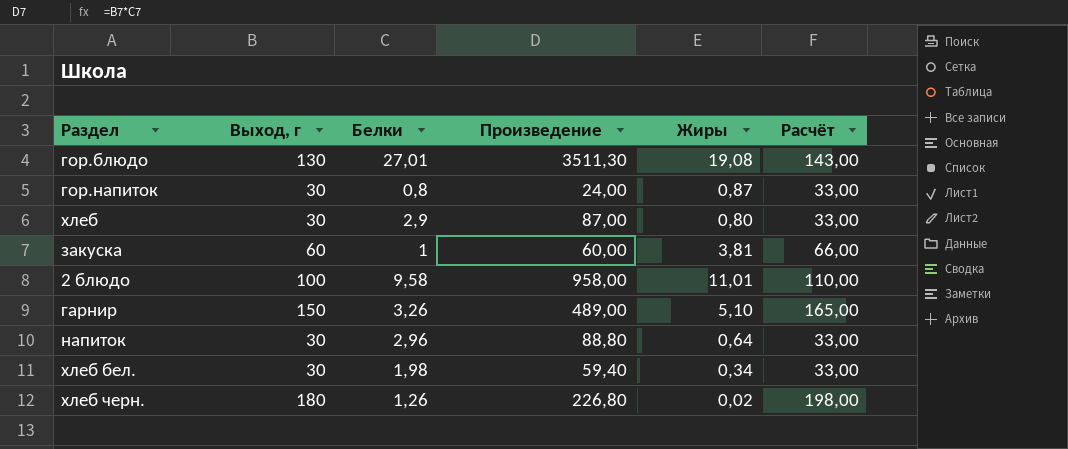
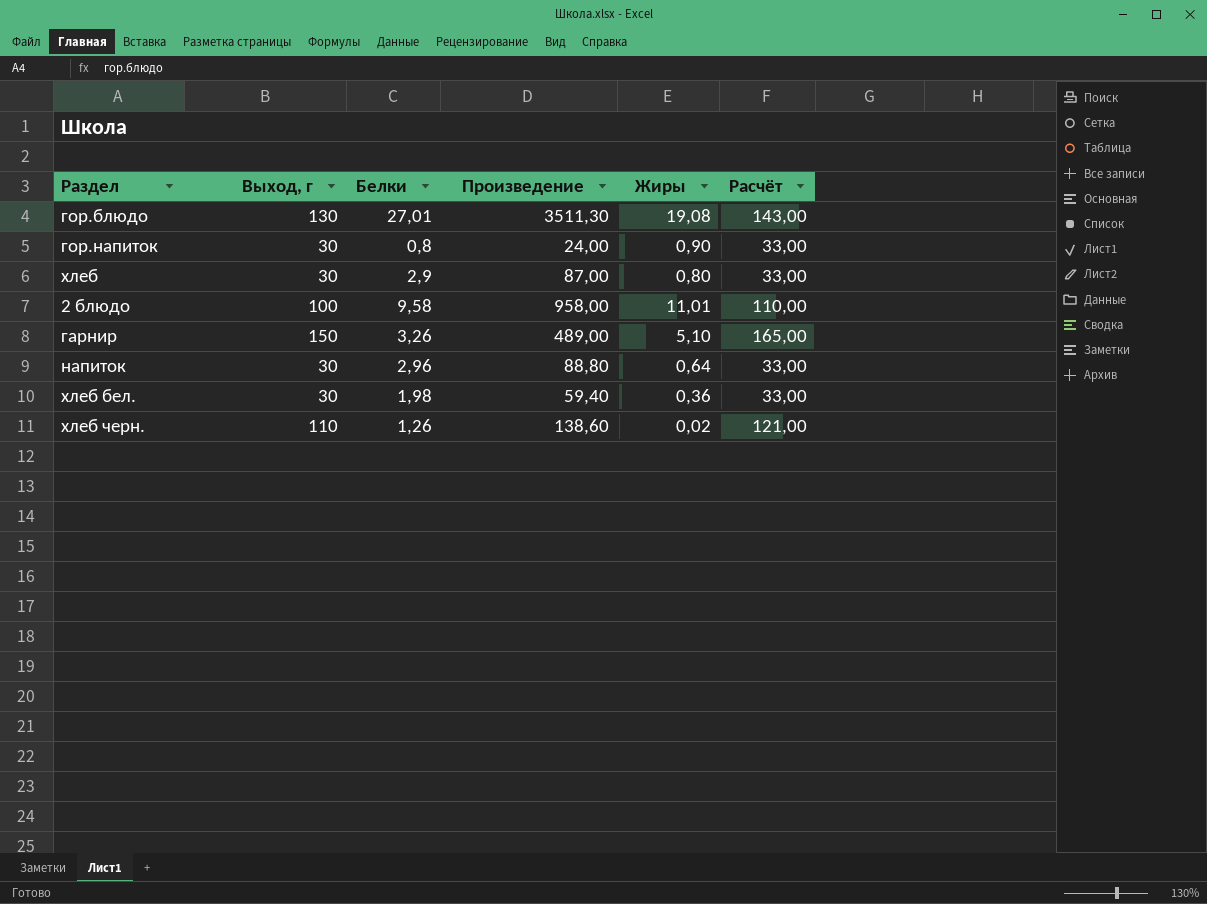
row закуска: 60 | 1 | 60,00 | 3,81 | 66,00 -> none
гор.напиток | Жиры: 0,87 -> 0,90
хлеб бел. | Жиры: 0,34 -> 0,36
хлеб черн. | Выход, г: 180 -> 110
хлеб черн. | Произведение: 226,80 -> 138,60
хлеб черн. | Расчёт: 198,00 -> 121,00

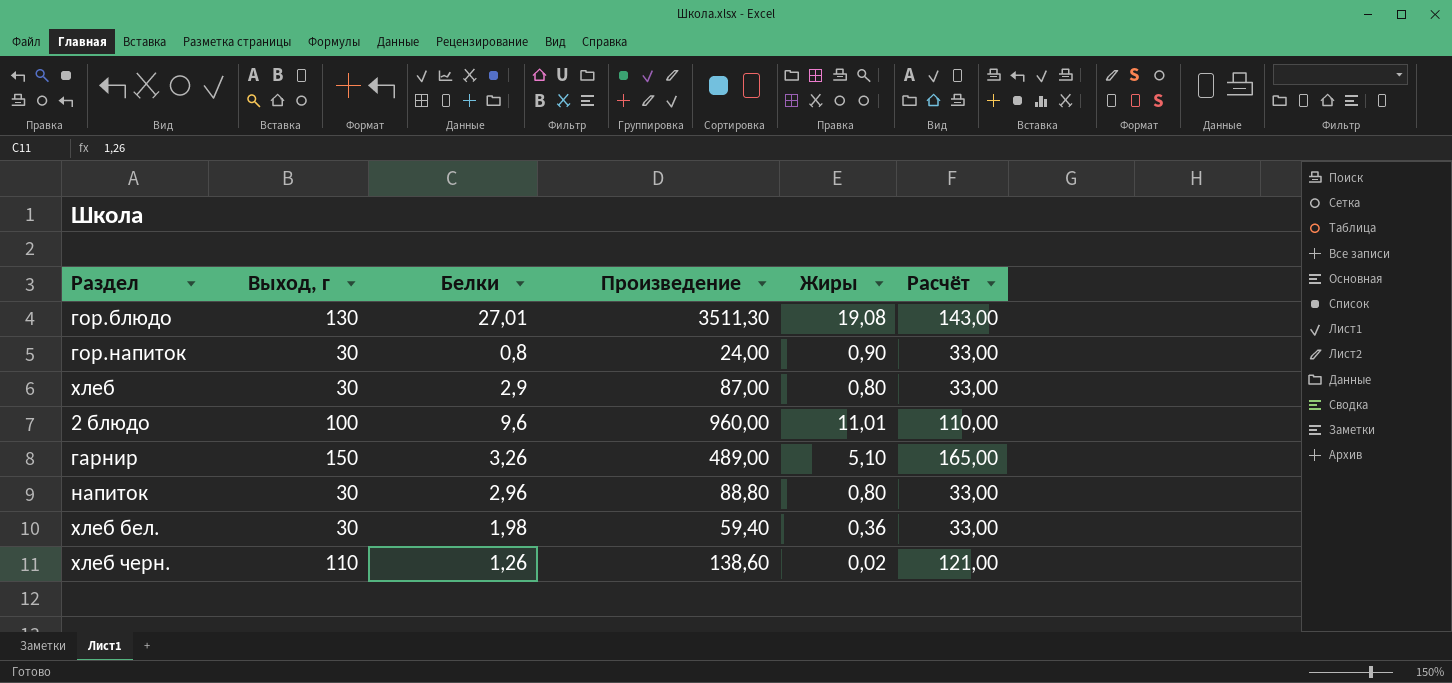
2 блюдо | Белки: 9,58 -> 9,6
2 блюдо | Произведение: 958,00 -> 960,00
напиток | Жиры: 0,64 -> 0,80

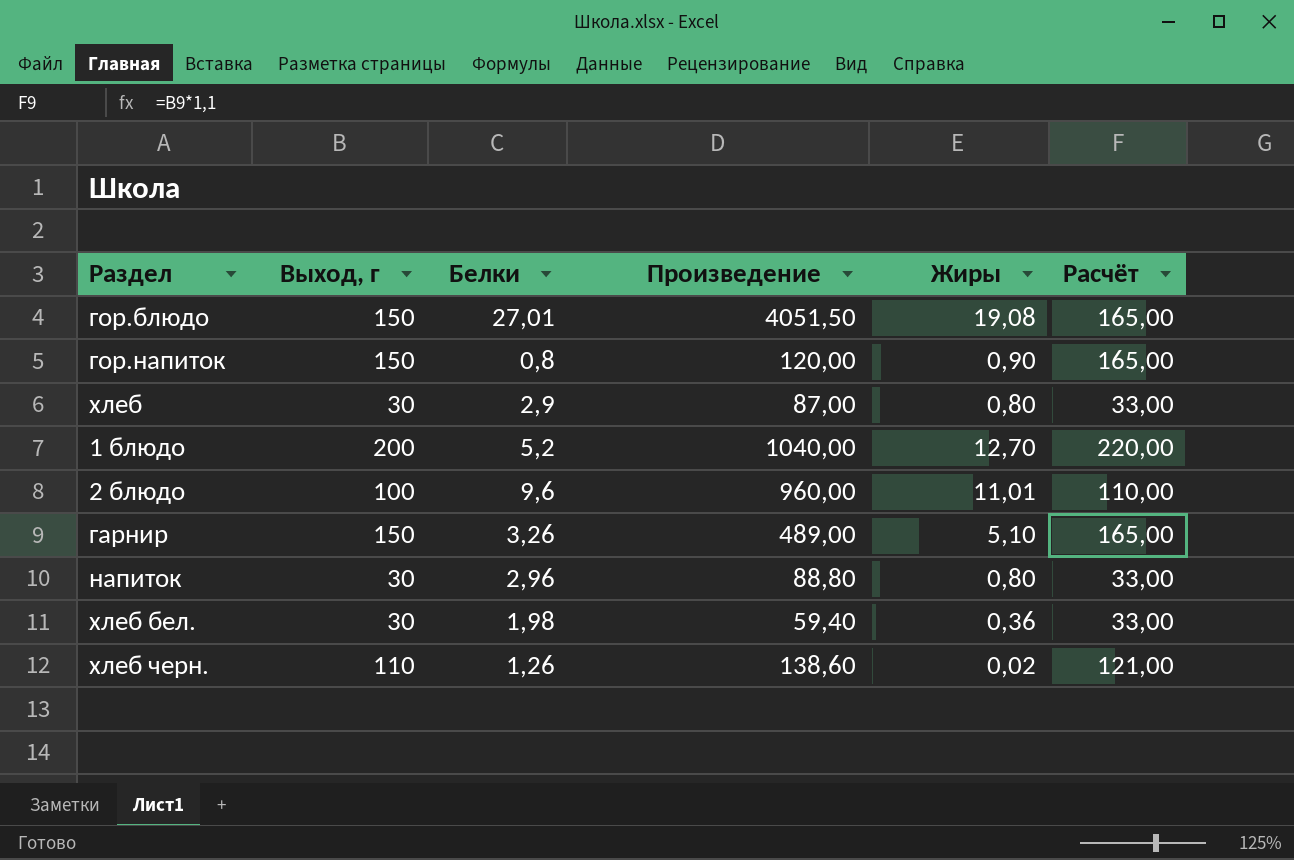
гор.блюдо | Выход, г: 130 -> 150
гор.блюдо | Произведение: 3511,30 -> 4051,50
гор.блюдо | Расчёт: 143,00 -> 165,00
гор.напиток | Выход, г: 30 -> 150
гор.напиток | Произведение: 24,00 -> 120,00
гор.напиток | Расчёт: 33,00 -> 165,00
row 1 блюдо: none -> 200 | 5,2 | 1040,00 | 12,70 | 220,00

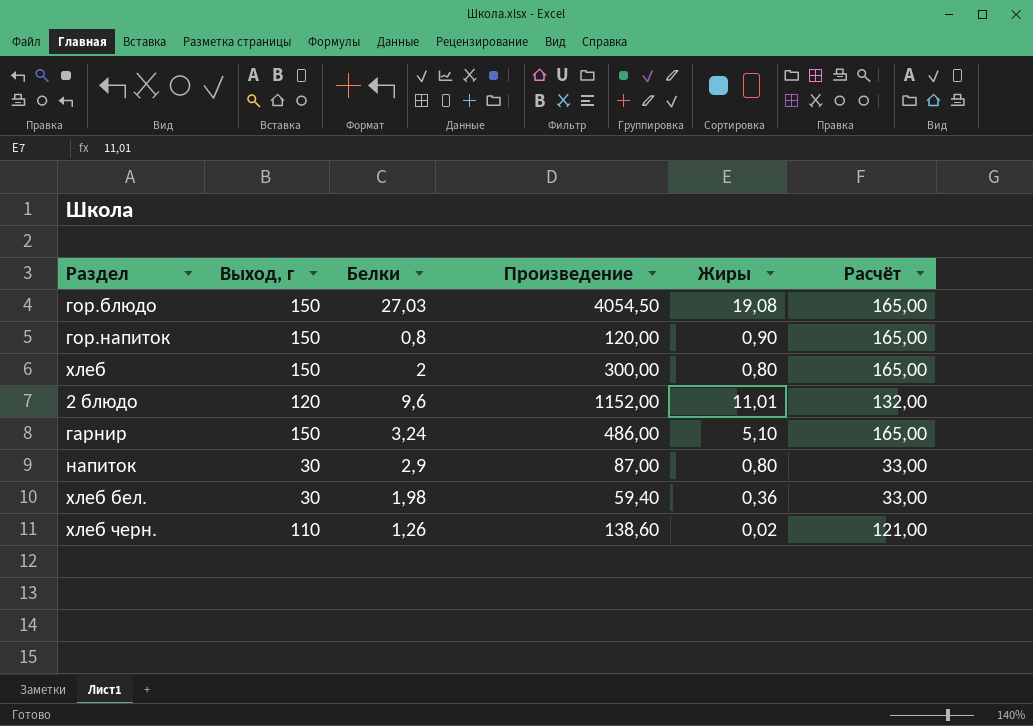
row 1 блюдо: 200 | 5,2 | 1040,00 | 12,70 | 220,00 -> none
гор.блюдо | Белки: 27,01 -> 27,03
гор.блюдо | Произведение: 4051,50 -> 4054,50
хлеб | Выход, г: 30 -> 150
хлеб | Белки: 2,9 -> 2
хлеб | Произведение: 87,00 -> 300,00
хлеб | Расчёт: 33,00 -> 165,00
2 блюдо | Выход, г: 100 -> 120
2 блюдо | Произведение: 960,00 -> 1152,00
2 блюдо | Расчёт: 110,00 -> 132,00
гарнир | Белки: 3,26 -> 3,24
гарнир | Произведение: 489,00 -> 486,00
напиток | Белки: 2,96 -> 2,9
напиток | Произведение: 88,80 -> 87,00

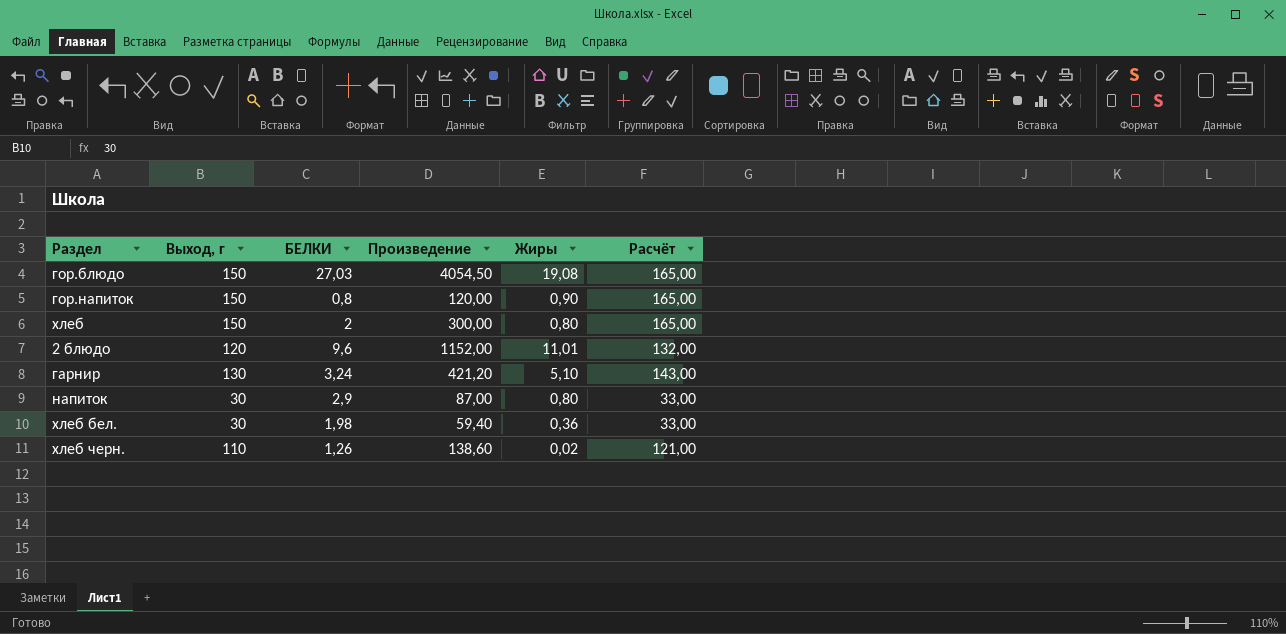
column name: Белки -> БЕЛКИ
гарнир | Выход, г: 150 -> 130
гарнир | Произведение: 486,00 -> 421,20
гарнир | Расчёт: 165,00 -> 143,00

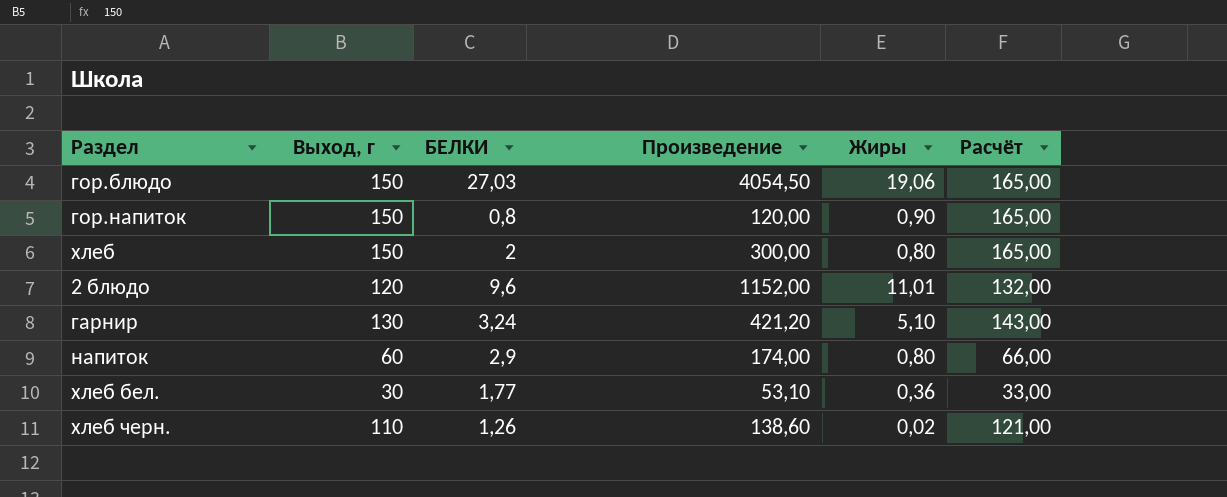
гор.блюдо | Жиры: 19,08 -> 19,06
напиток | Выход, г: 30 -> 60
напиток | Произведение: 87,00 -> 174,00
напиток | Расчёт: 33,00 -> 66,00
хлеб бел. | БЕЛКИ: 1,98 -> 1,77
хлеб бел. | Произведение: 59,40 -> 53,10

